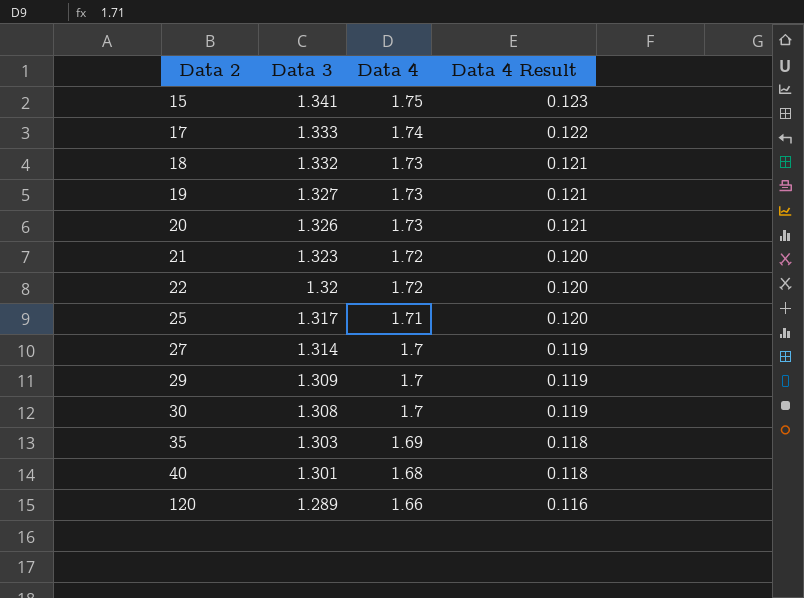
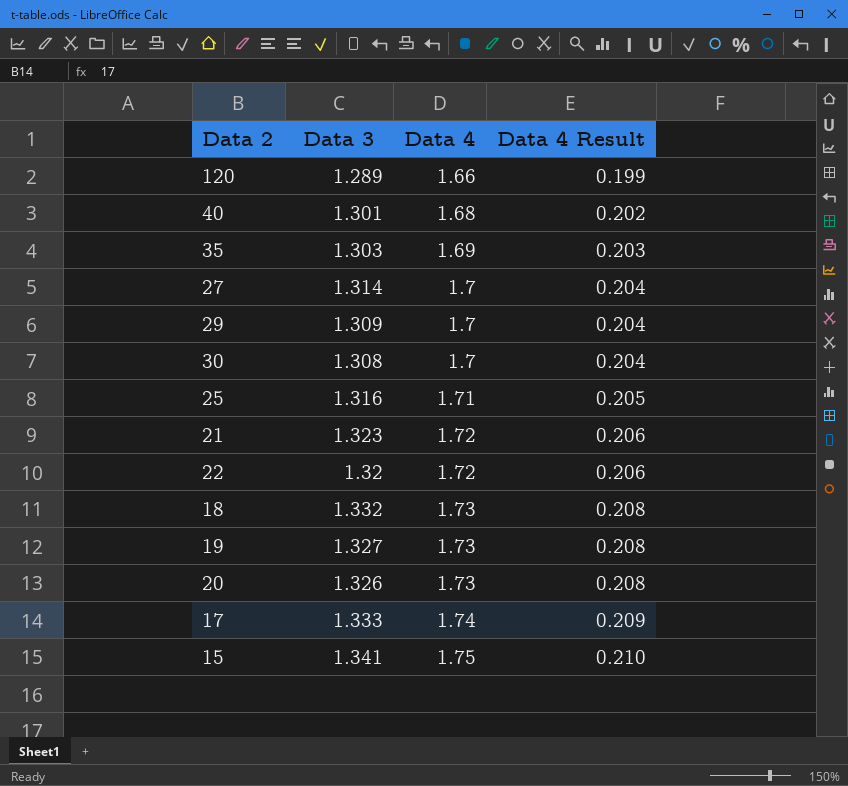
row order: Data 2 ascending -> Data 4 ascending
column Data 4 Result | formula: [Data 4] * 0.07 -> [Data 4] * 0.12
25 | Data 3: 1.317 -> 1.316

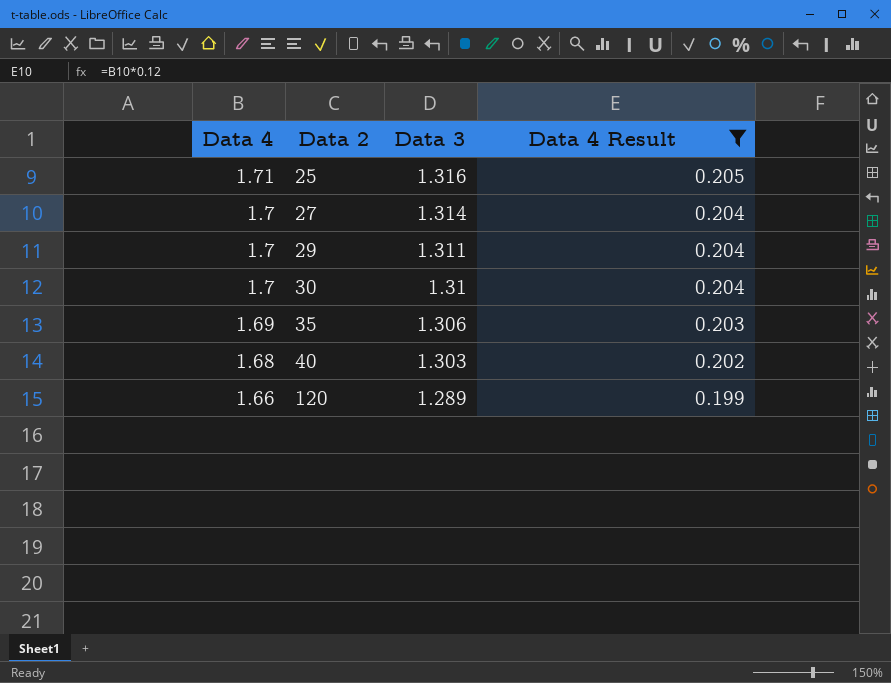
filter: none -> Data 4 Result <= 0.205
row order: Data 4 ascending -> Data 4 descending
column Data 4 | position: 3 -> 1
29 | Data 3: 1.309 -> 1.311
30 | Data 3: 1.308 -> 1.31
35 | Data 3: 1.303 -> 1.306
40 | Data 3: 1.301 -> 1.303

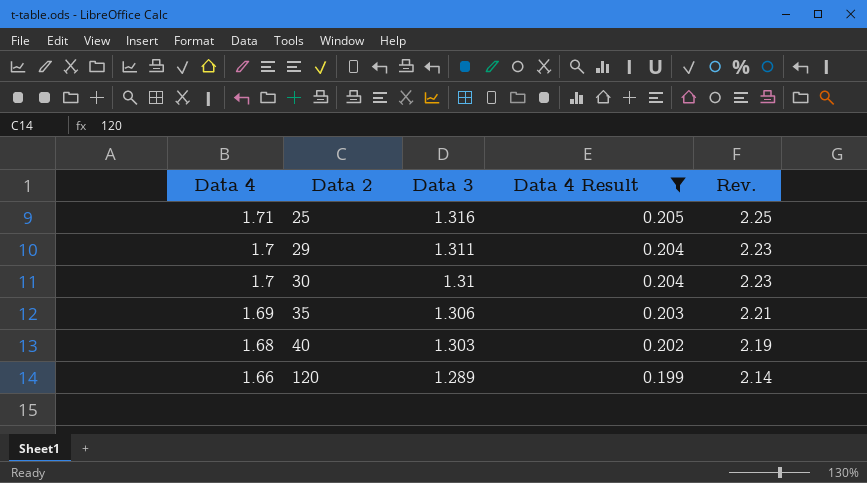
column Rev. | formula: none -> [Data 4] * [Data 3]
row 27: 1.7 | 1.314 | 0.204 -> none

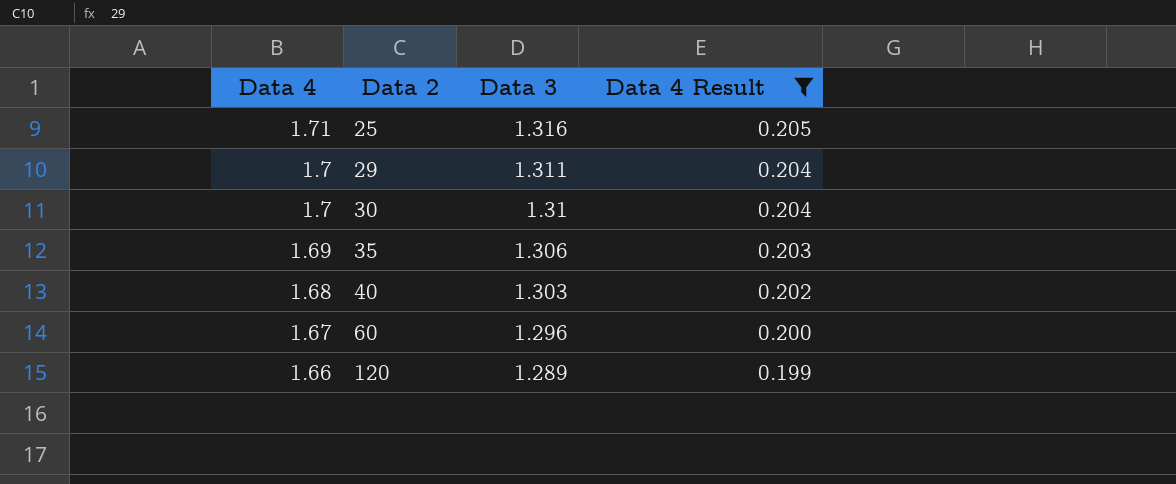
column Rev. | formula: [Data 4] * [Data 3] -> none
row 60: none -> 1.67 | 1.296 | 0.200

